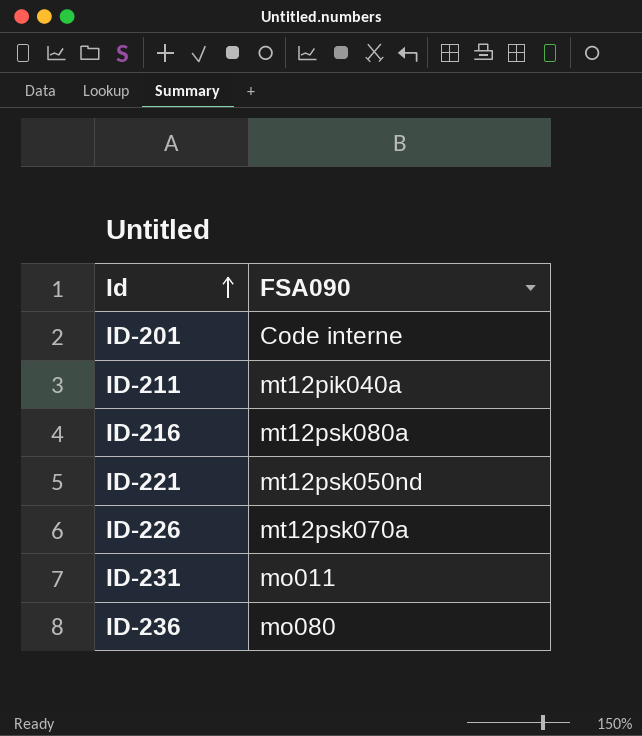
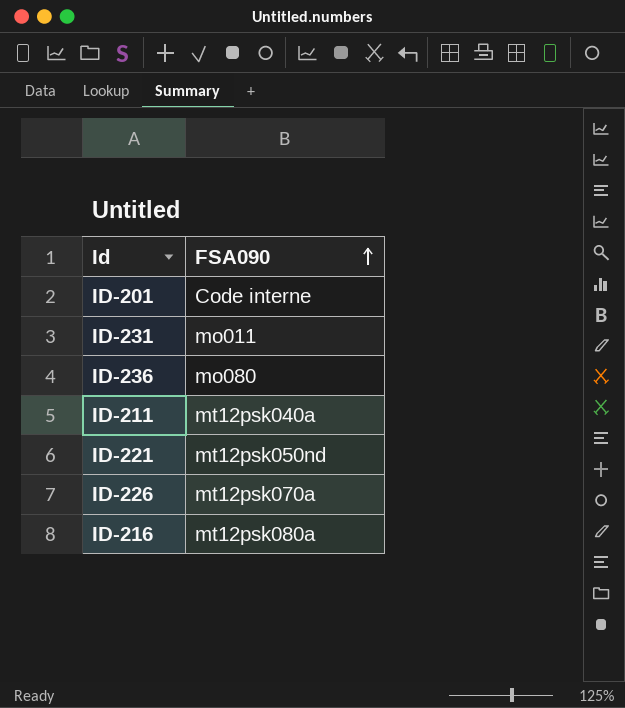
row order: Id ascending -> FSA090 ascending
ID-211 | FSA090: mt12pik040a -> mt12psk040a

